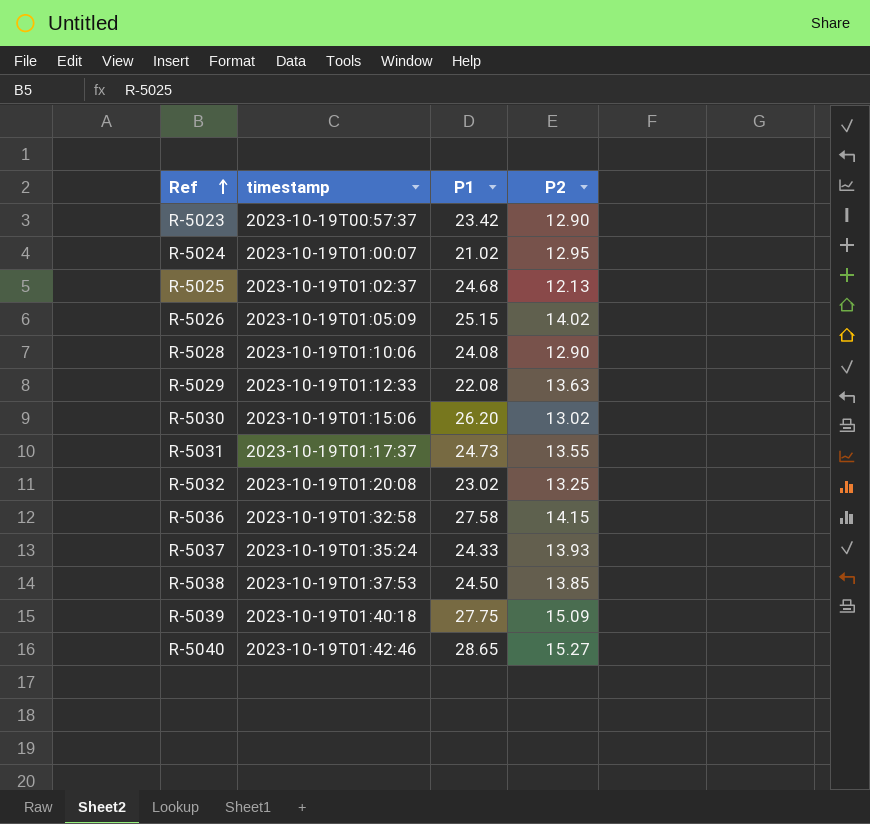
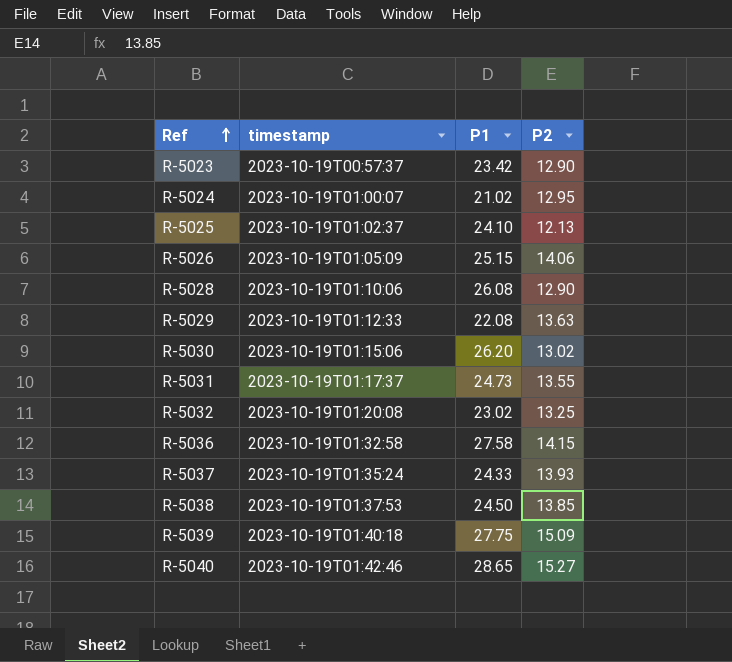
R-5025 | P1: 24.68 -> 24.10
R-5026 | P2: 14.02 -> 14.06
R-5028 | P1: 24.08 -> 26.08

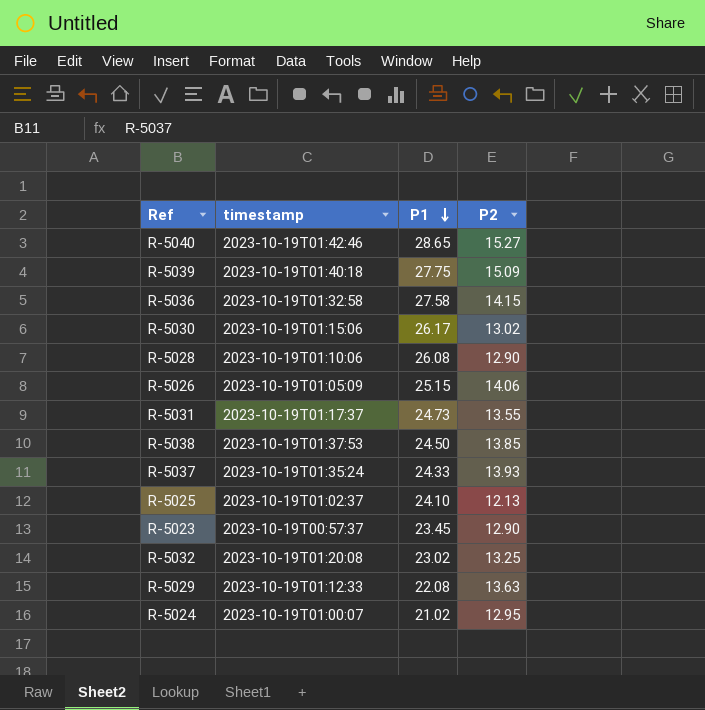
row order: Ref ascending -> P1 descending
R-5030 | P1: 26.20 -> 26.17
R-5023 | P1: 23.42 -> 23.45

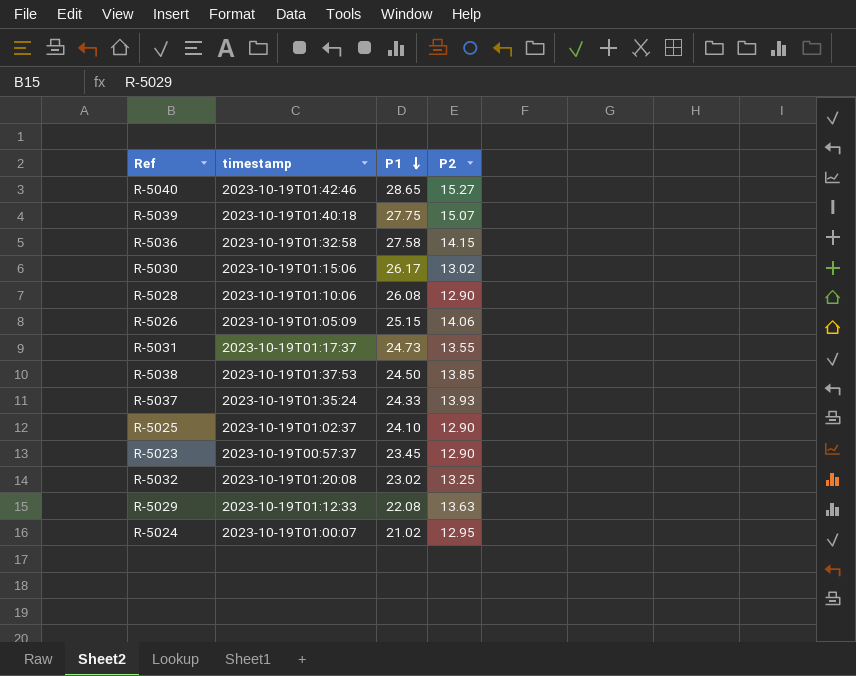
R-5039 | P2: 15.09 -> 15.07
R-5025 | P2: 12.13 -> 12.90

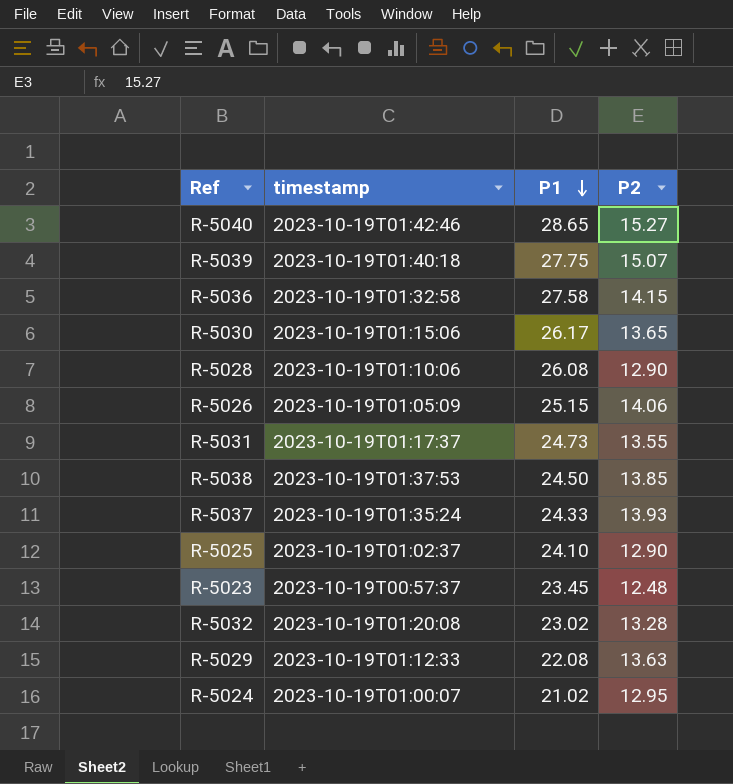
R-5030 | P2: 13.02 -> 13.65
R-5023 | P2: 12.90 -> 12.48
R-5032 | P2: 13.25 -> 13.28

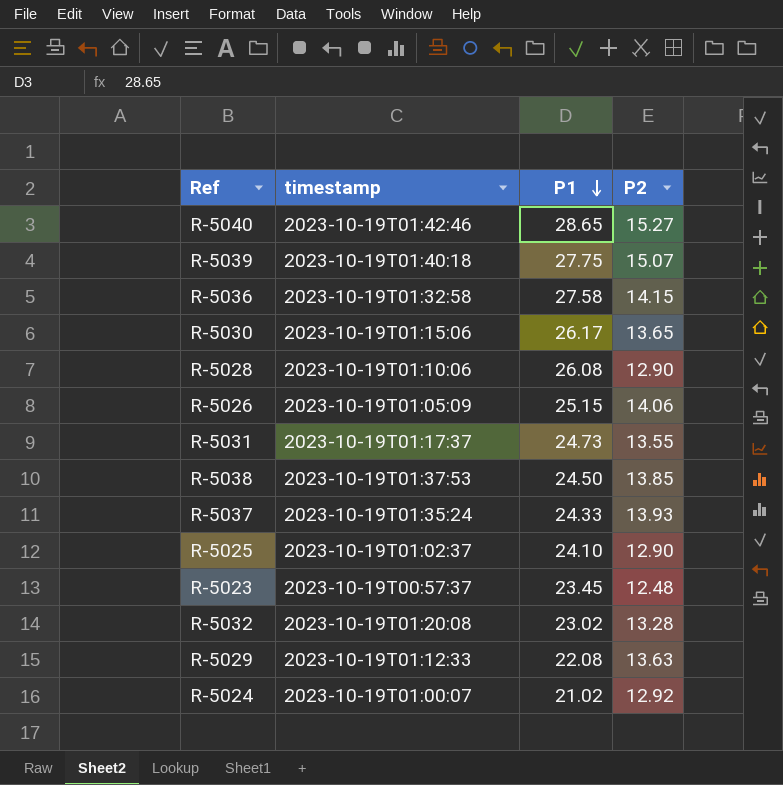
R-5024 | P2: 12.95 -> 12.92

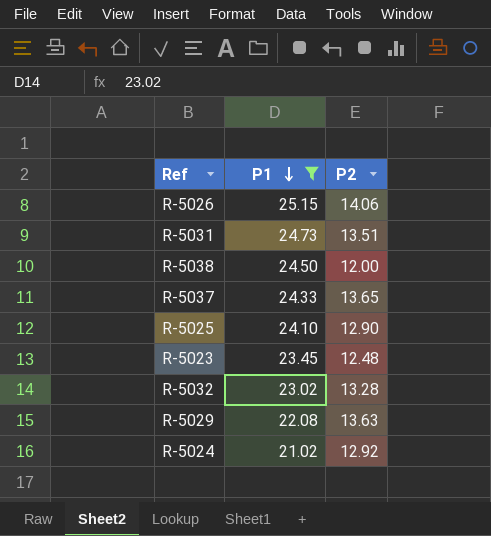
filter: none -> P1 <= 25.15
column timestamp | position: 2 -> none
R-5031 | P2: 13.55 -> 13.51
R-5038 | P2: 13.85 -> 12.00
R-5037 | P2: 13.93 -> 13.65

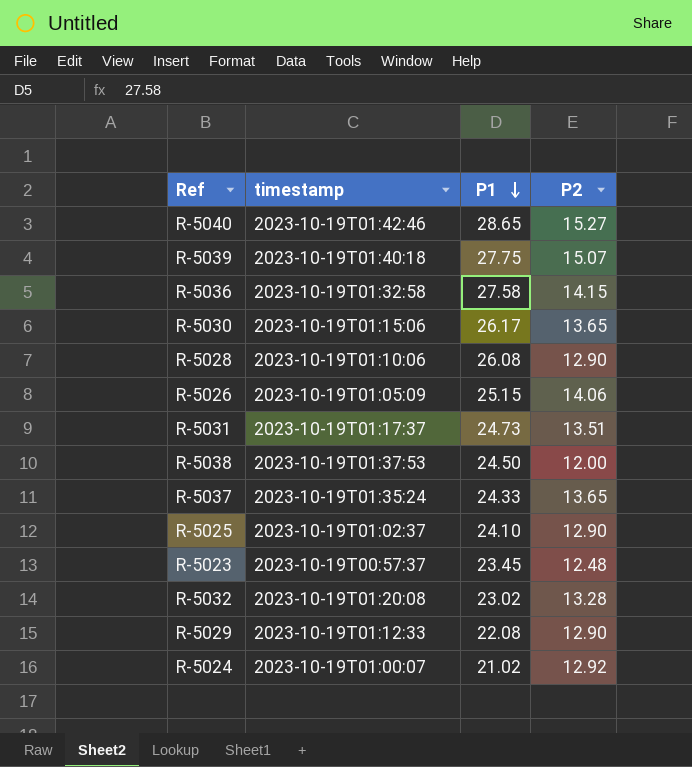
filter: P1 <= 25.15 -> none
column timestamp | position: none -> 2
R-5029 | P2: 13.63 -> 12.90

